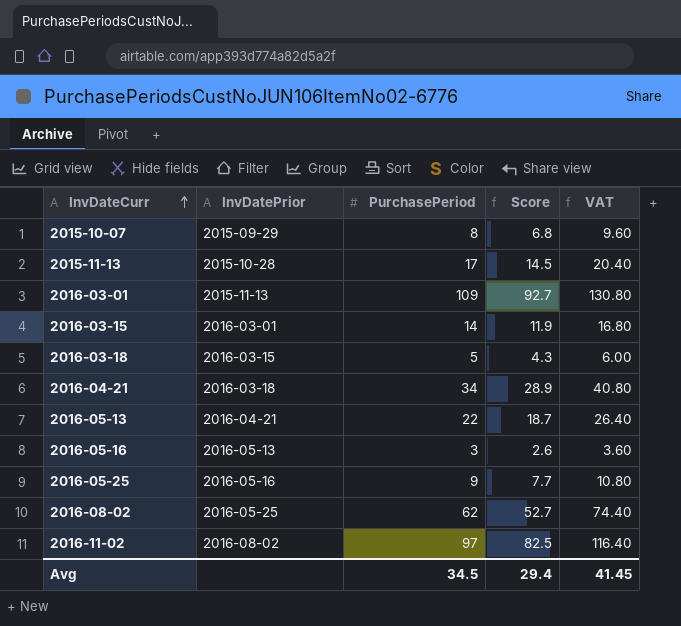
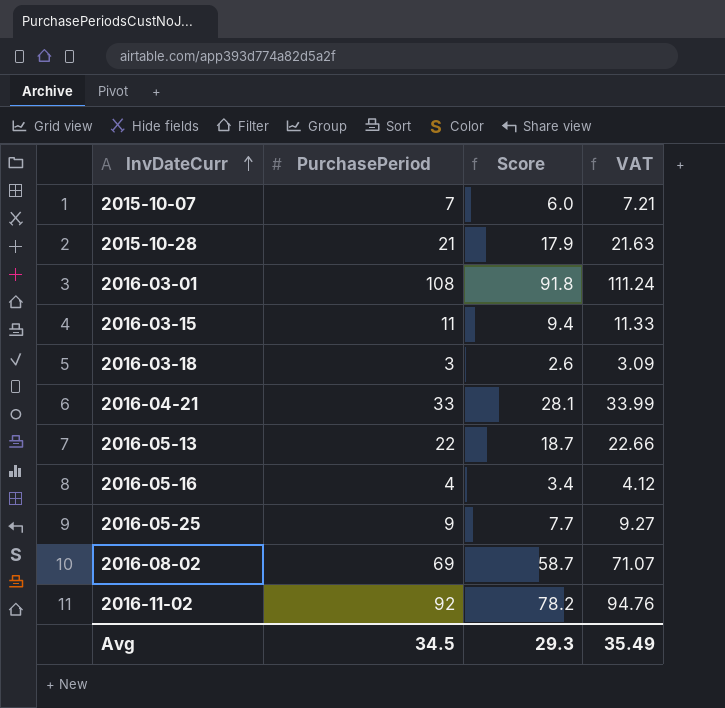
column InvDatePrior | position: 2 -> none
column VAT | formula: [PurchasePeriod] * 1.2 -> [PurchasePeriod] * 1.03
row 2015-11-13: 2015-10-28 | 17 | 14.5 | 20.40 -> none
2015-10-07 | PurchasePeriod: 8 -> 7
2015-10-07 | Score: 6.8 -> 6.0
row 2015-10-28: none -> 21 | 17.9 | 21.63
2016-03-01 | PurchasePeriod: 109 -> 108
2016-03-01 | Score: 92.7 -> 91.8
2016-03-15 | PurchasePeriod: 14 -> 11
2016-03-15 | Score: 11.9 -> 9.4
2016-03-18 | PurchasePeriod: 5 -> 3
2016-03-18 | Score: 4.3 -> 2.6
2016-04-21 | PurchasePeriod: 34 -> 33
2016-04-21 | Score: 28.9 -> 28.1
2016-05-16 | PurchasePeriod: 3 -> 4
2016-05-16 | Score: 2.6 -> 3.4
2016-08-02 | PurchasePeriod: 62 -> 69
2016-08-02 | Score: 52.7 -> 58.7
2016-11-02 | PurchasePeriod: 97 -> 92
2016-11-02 | Score: 82.5 -> 78.2
Avg | Score: 29.4 -> 29.3
Avg | VAT: 41.45 -> 35.49

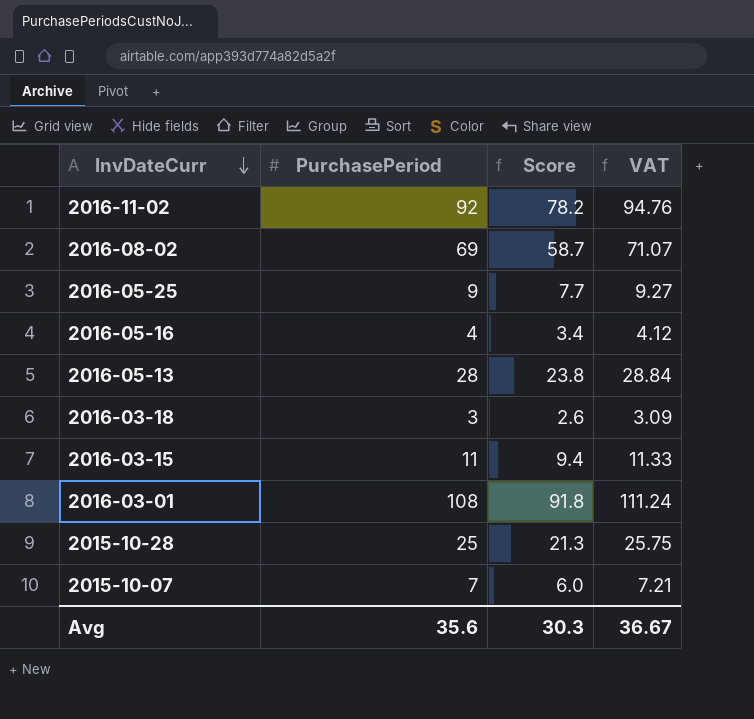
row order: InvDateCurr ascending -> InvDateCurr descending
row 2016-04-21: 33 | 28.1 | 33.99 -> none
2016-05-13 | PurchasePeriod: 22 -> 28
2016-05-13 | Score: 18.7 -> 23.8
2016-05-13 | VAT: 22.66 -> 28.84
2015-10-28 | PurchasePeriod: 21 -> 25
2015-10-28 | Score: 17.9 -> 21.3
2015-10-28 | VAT: 21.63 -> 25.75
Avg | PurchasePeriod: 34.5 -> 35.6
Avg | Score: 29.3 -> 30.3
Avg | VAT: 35.49 -> 36.67

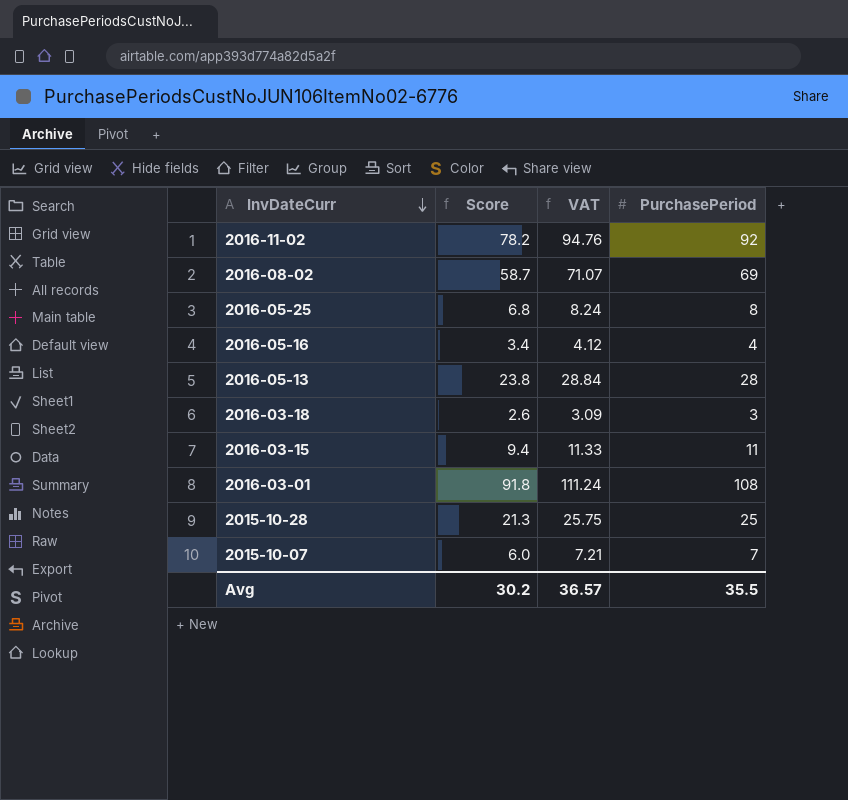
column PurchasePeriod | position: 2 -> 4
2016-05-25 | Score: 7.7 -> 6.8
2016-05-25 | VAT: 9.27 -> 8.24
2016-05-25 | PurchasePeriod: 9 -> 8
Avg | Score: 30.3 -> 30.2
Avg | VAT: 36.67 -> 36.57
Avg | PurchasePeriod: 35.6 -> 35.5

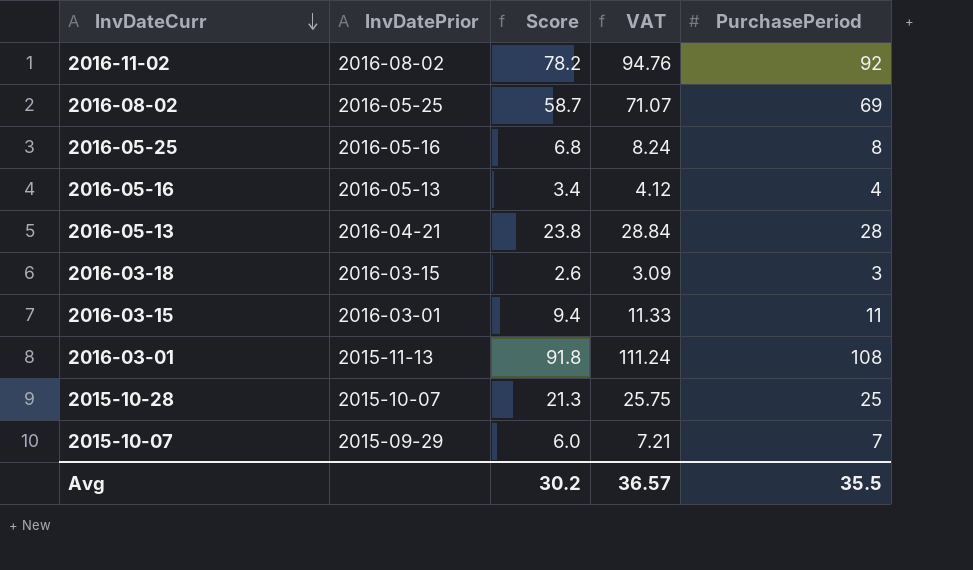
column InvDatePrior | position: none -> 2

